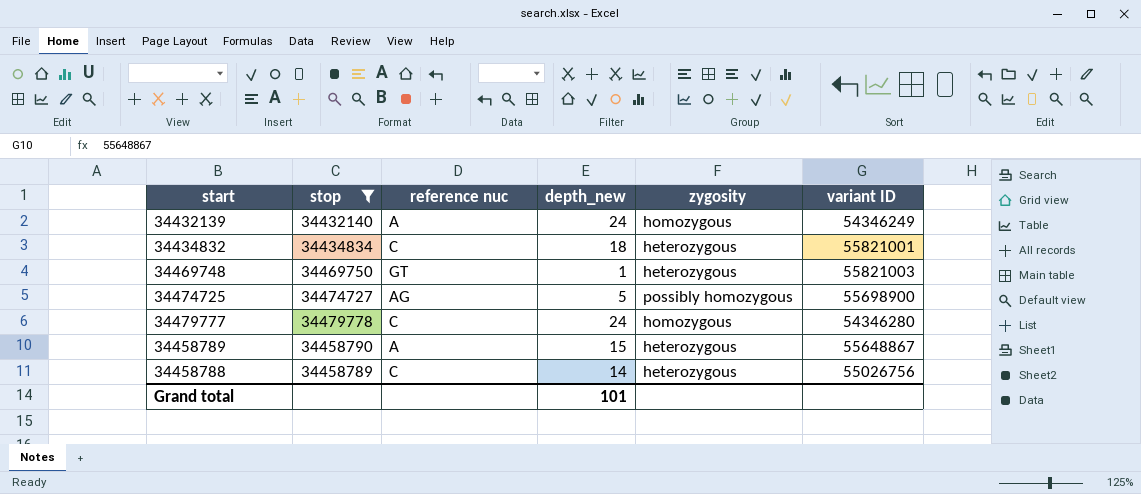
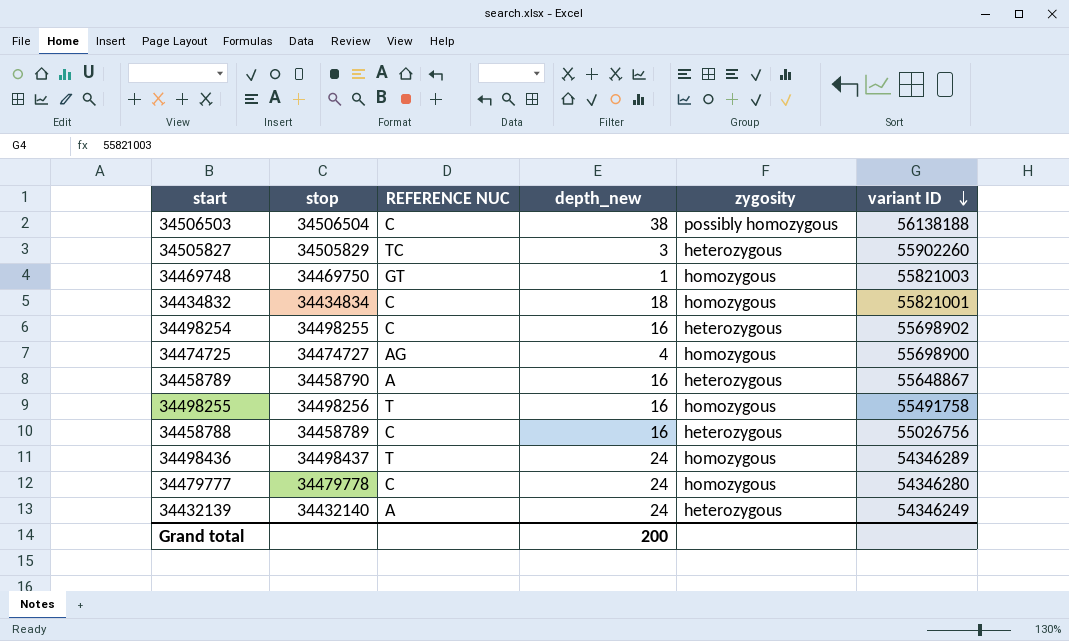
filter: stop <= 34479778 -> none
row order: none -> variant ID descending
column name: reference nuc -> REFERENCE NUC
34469748 | zygosity: heterozygous -> homozygous
34434832 | zygosity: heterozygous -> homozygous
34474725 | depth_new: 5 -> 4
34474725 | zygosity: possibly homozygous -> homozygous
34458789 | depth_new: 15 -> 16
34458788 | depth_new: 14 -> 16
34432139 | zygosity: homozygous -> heterozygous
Grand total | depth_new: 101 -> 200

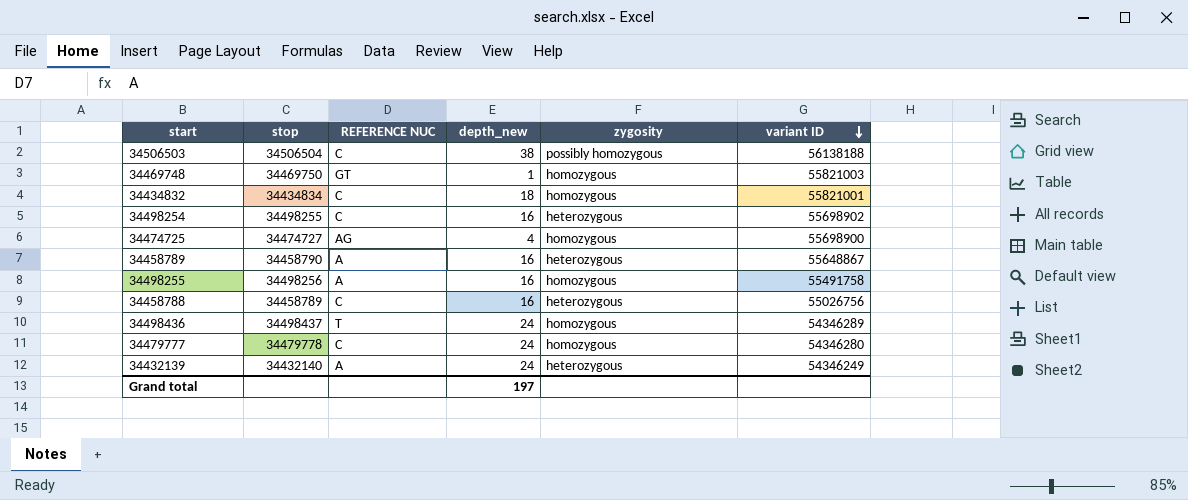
row 34505827: 34505829 | TC | 3 | heterozygous | 55902260 -> none
34498255 | REFERENCE NUC: T -> A
Grand total | depth_new: 200 -> 197

